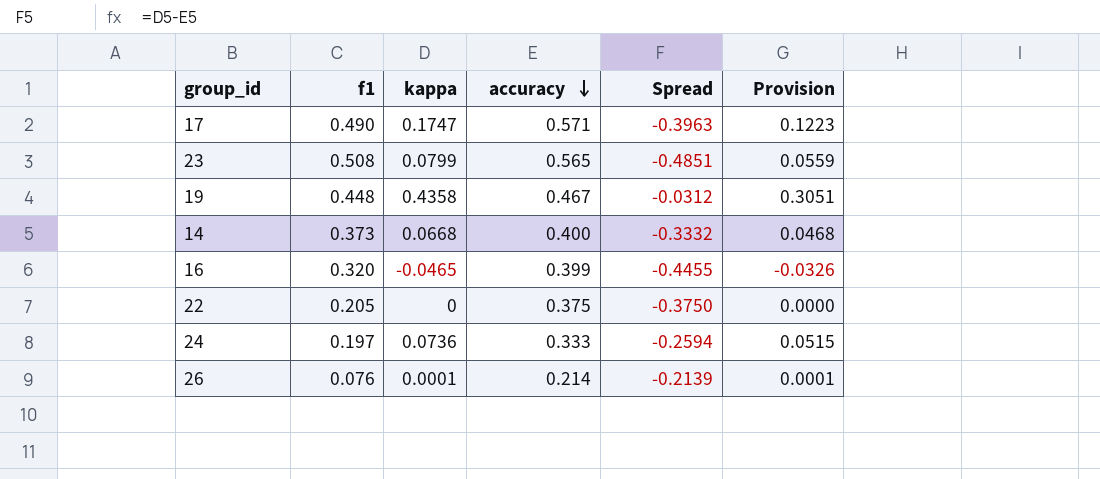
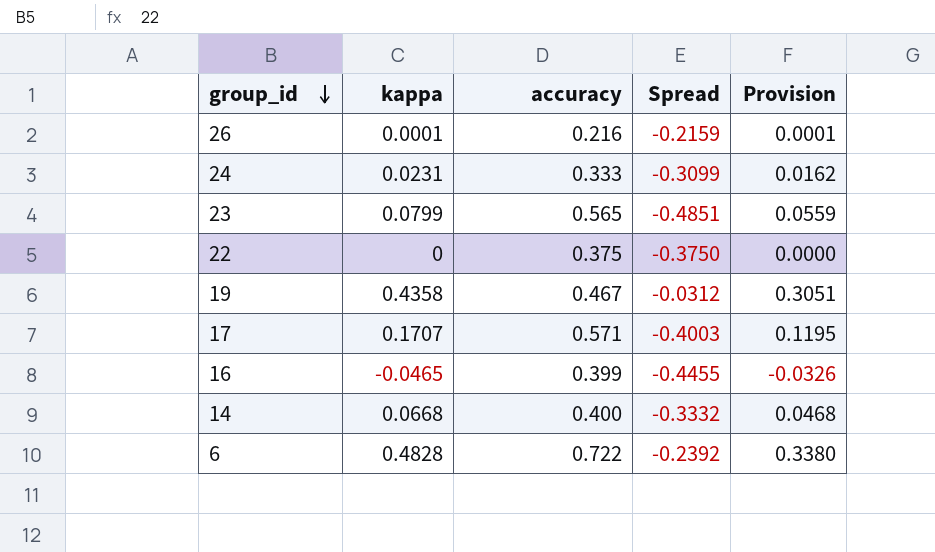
row order: accuracy descending -> group_id descending
column f1 | position: 2 -> none
26 | accuracy: 0.214 -> 0.216
26 | Spread: -0.2139 -> -0.2159
24 | kappa: 0.0736 -> 0.0231
24 | Spread: -0.2594 -> -0.3099
24 | Provision: 0.0515 -> 0.0162
17 | kappa: 0.1747 -> 0.1707
17 | Spread: -0.3963 -> -0.4003
17 | Provision: 0.1223 -> 0.1195
row 6: none -> 0.4828 | 0.722 | -0.2392 | 0.3380

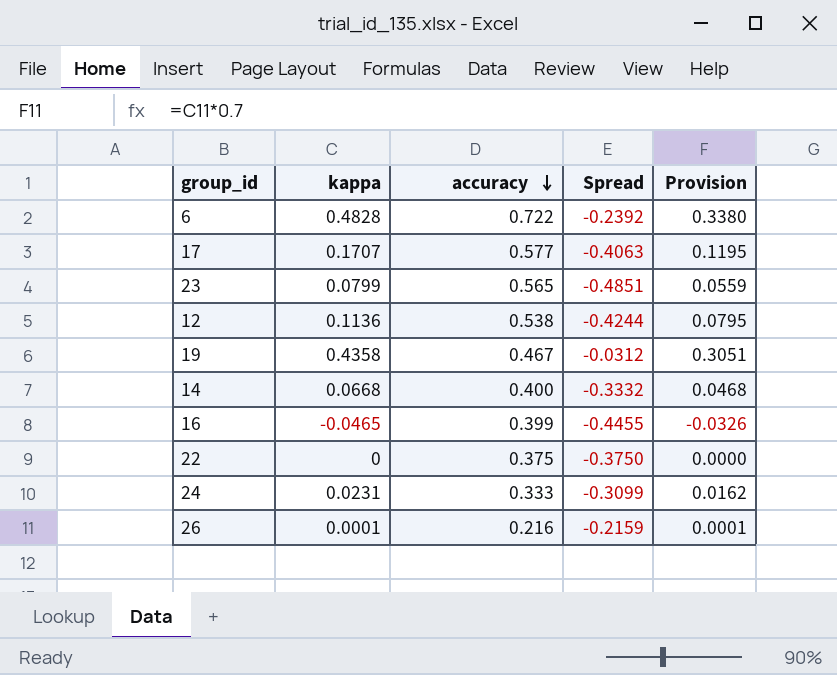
row order: group_id descending -> accuracy descending
17 | accuracy: 0.571 -> 0.577
17 | Spread: -0.4003 -> -0.4063
row 12: none -> 0.1136 | 0.538 | -0.4244 | 0.0795

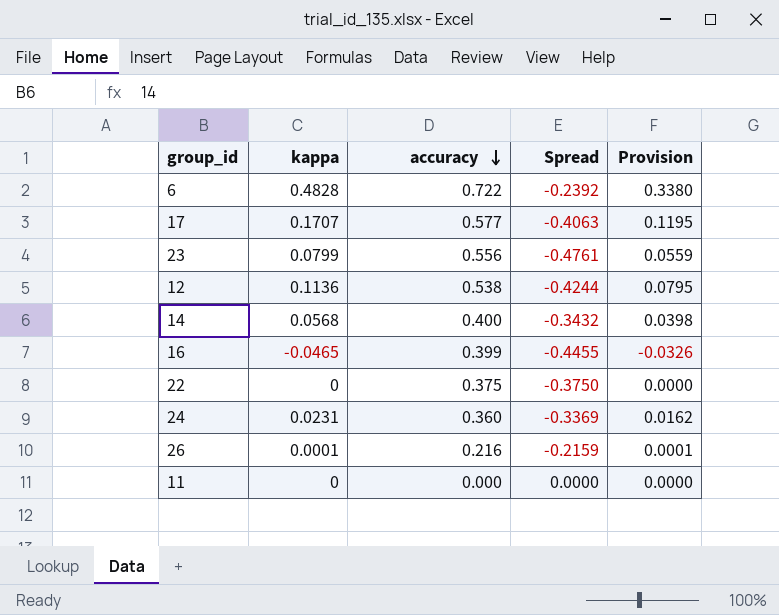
row 19: 0.4358 | 0.467 | -0.0312 | 0.3051 -> none
23 | accuracy: 0.565 -> 0.556
23 | Spread: -0.4851 -> -0.4761
14 | kappa: 0.0668 -> 0.0568
14 | Spread: -0.3332 -> -0.3432
14 | Provision: 0.0468 -> 0.0398
24 | accuracy: 0.333 -> 0.360
24 | Spread: -0.3099 -> -0.3369
row 11: none -> 0 | 0.000 | 0.0000 | 0.0000

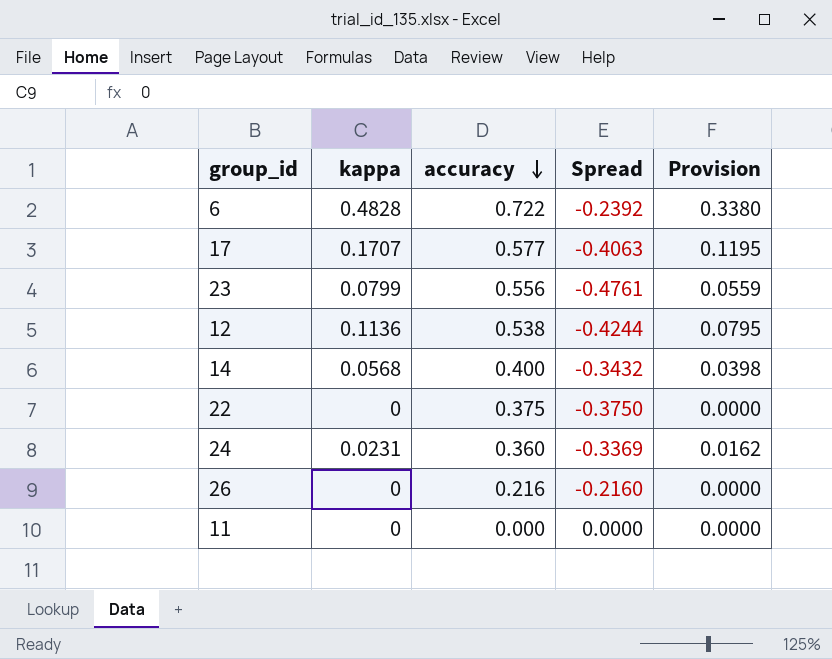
row 16: -0.0465 | 0.399 | -0.4455 | -0.0326 -> none
26 | kappa: 0.0001 -> 0
26 | Spread: -0.2159 -> -0.2160
26 | Provision: 0.0001 -> 0.0000

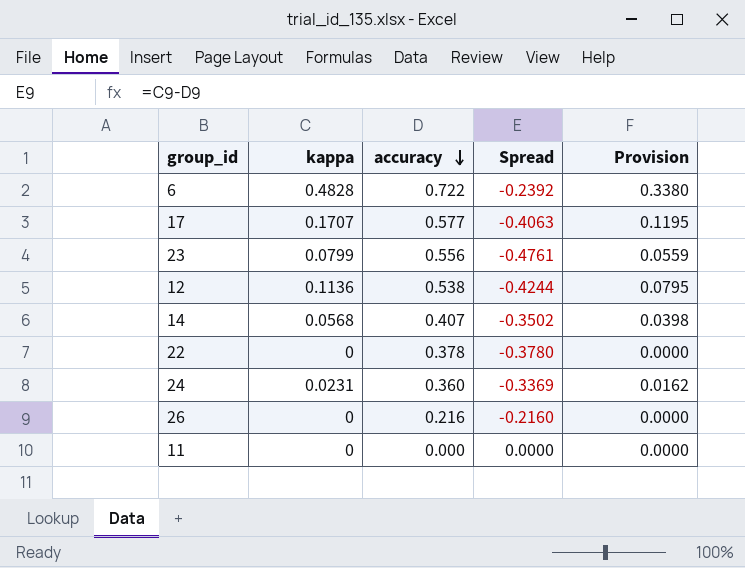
14 | accuracy: 0.400 -> 0.407
14 | Spread: -0.3432 -> -0.3502
22 | accuracy: 0.375 -> 0.378
22 | Spread: -0.3750 -> -0.3780

